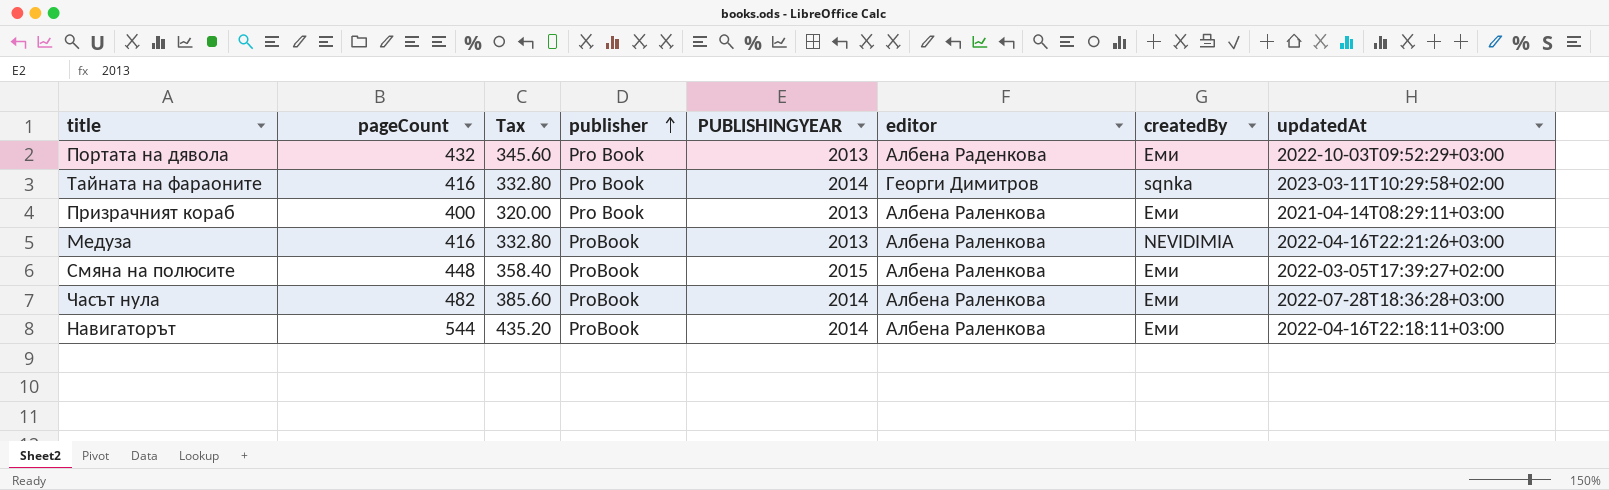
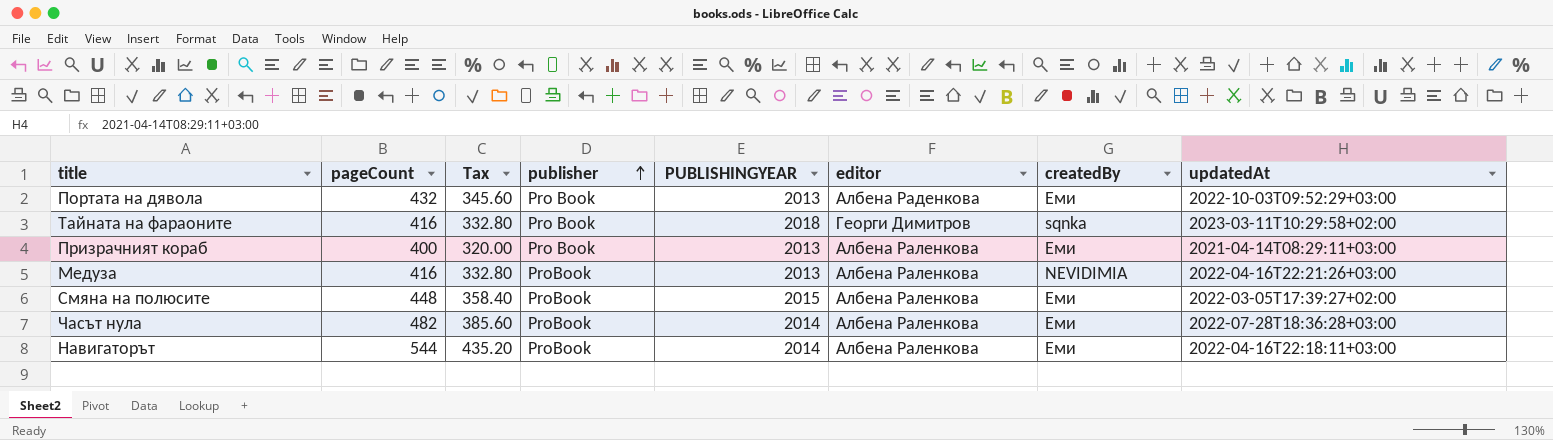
Тайната на фараоните | PUBLISHINGYEAR: 2014 -> 2018

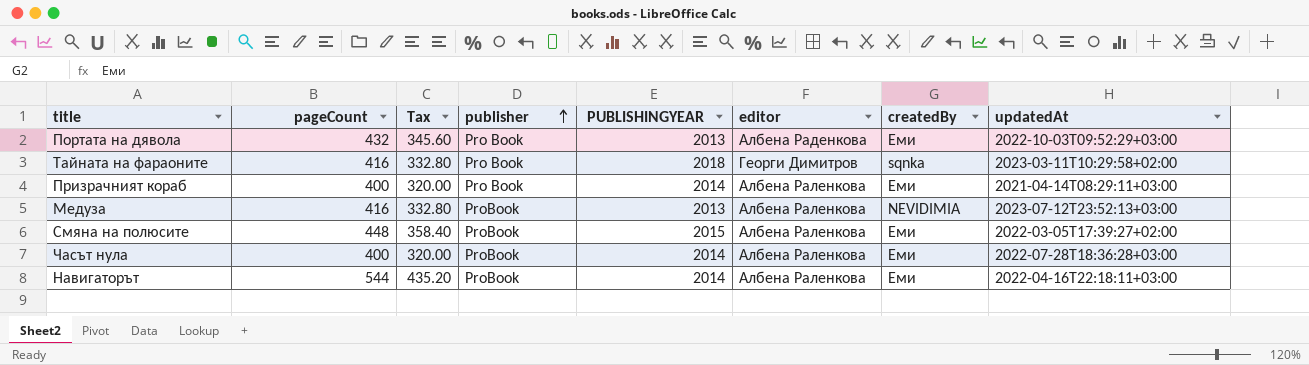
Призрачният кораб | PUBLISHINGYEAR: 2013 -> 2014
Медуза | updatedAt: 2022-04-16T22:21:26+03:00 -> 2023-07-12T23:52:13+03:00
Часът нула | pageCount: 482 -> 400
Часът нула | Tax: 385.60 -> 320.00

